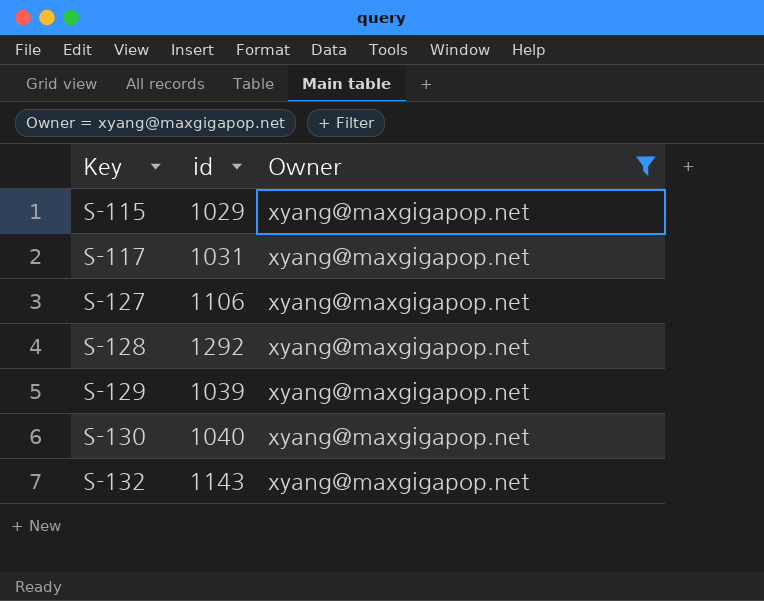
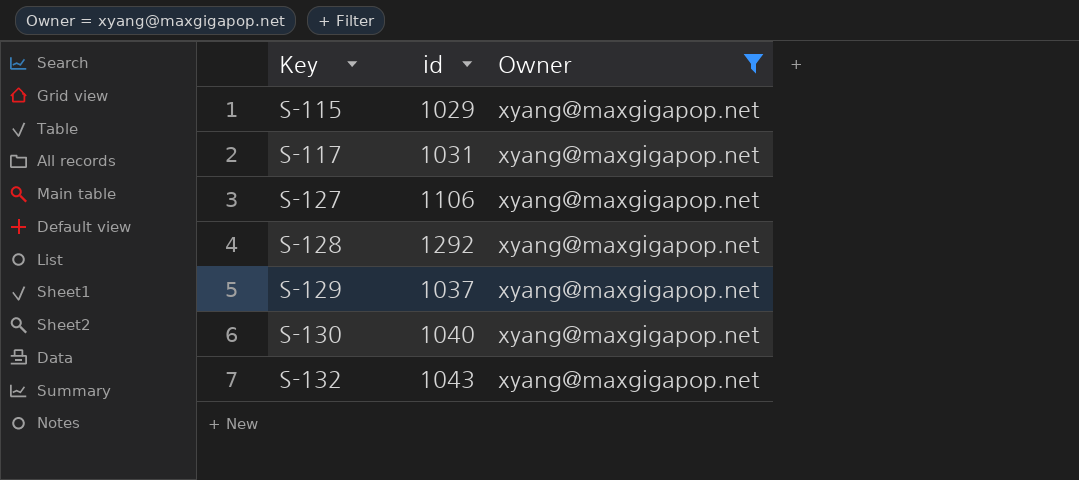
S-129 | id: 1039 -> 1037
S-132 | id: 1143 -> 1043

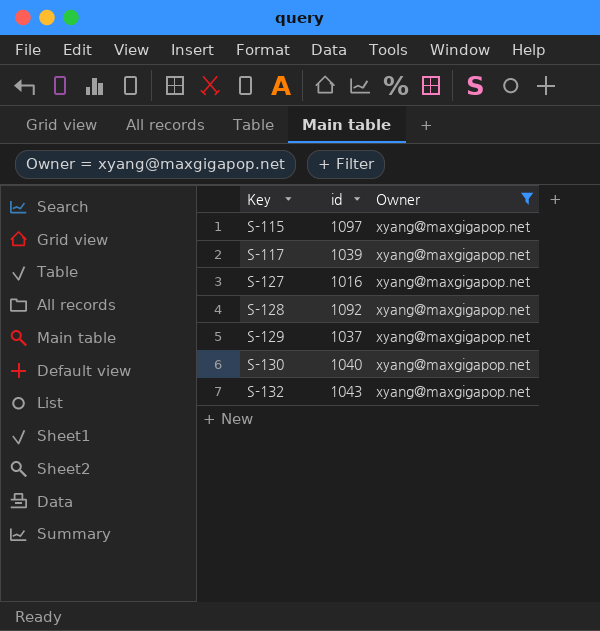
S-115 | id: 1029 -> 1097
S-117 | id: 1031 -> 1039
S-127 | id: 1106 -> 1016
S-128 | id: 1292 -> 1092

